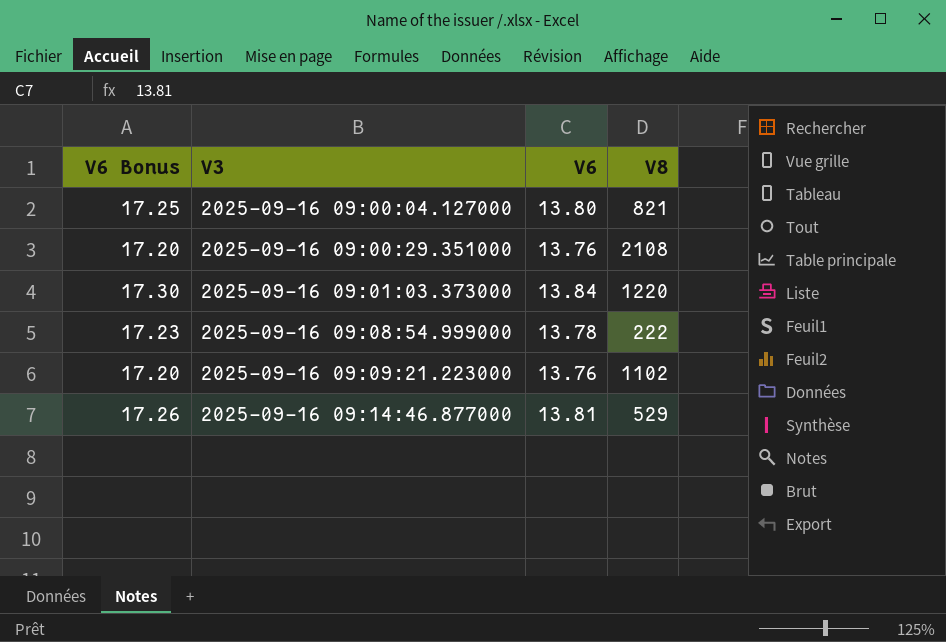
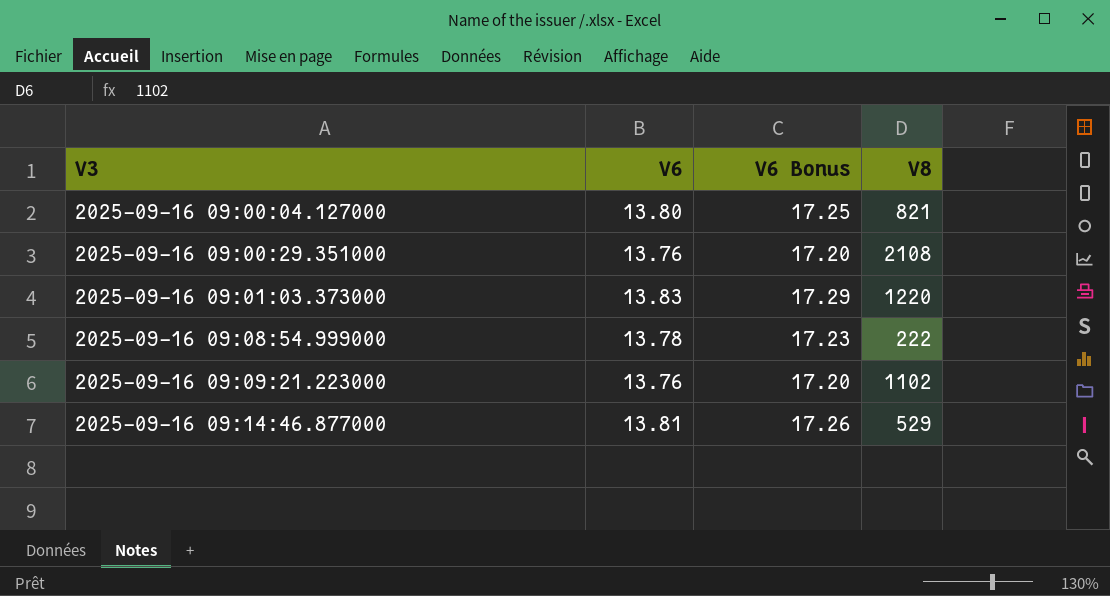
column V6 Bonus | position: 1 -> 3
2025-09-16 09:01:03.373000 | V6: 13.84 -> 13.83
2025-09-16 09:01:03.373000 | V6 Bonus: 17.30 -> 17.29

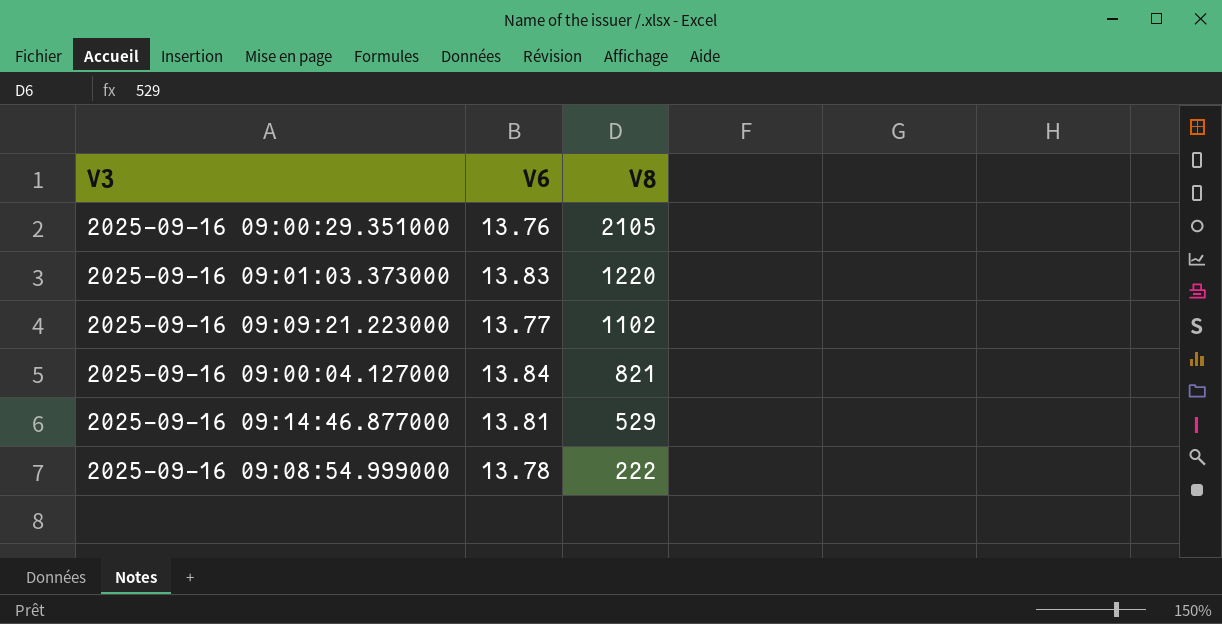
row order: V3 ascending -> V8 descending
column V6 Bonus | formula: [V6] * 1.25 -> none
2025-09-16 09:00:29.351000 | V8: 2108 -> 2105
2025-09-16 09:09:21.223000 | V6: 13.76 -> 13.77
2025-09-16 09:00:04.127000 | V6: 13.80 -> 13.84

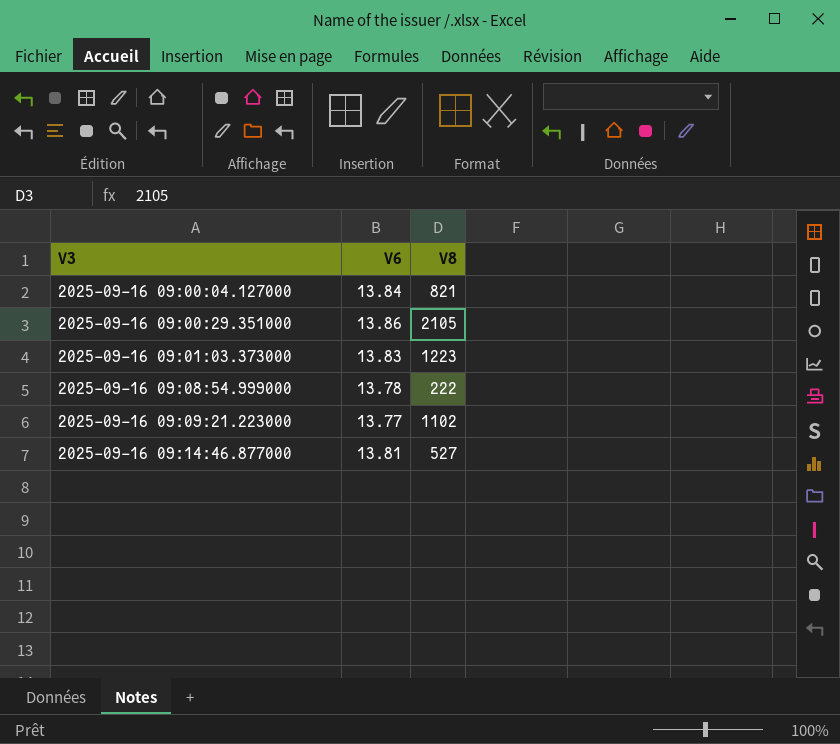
row order: V8 descending -> V3 ascending
2025-09-16 09:00:29.351000 | V6: 13.76 -> 13.86
2025-09-16 09:01:03.373000 | V8: 1220 -> 1223
2025-09-16 09:14:46.877000 | V8: 529 -> 527

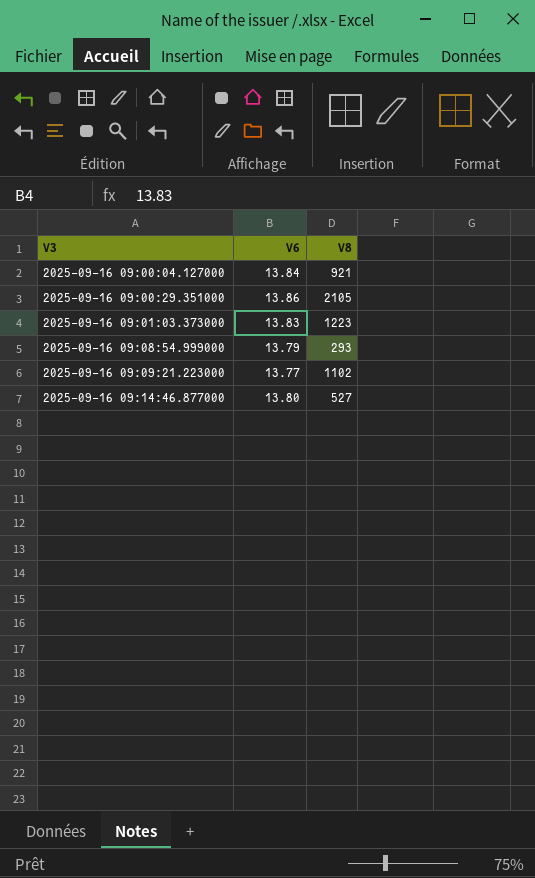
2025-09-16 09:00:04.127000 | V8: 821 -> 921
2025-09-16 09:08:54.999000 | V6: 13.78 -> 13.79
2025-09-16 09:08:54.999000 | V8: 222 -> 293
2025-09-16 09:14:46.877000 | V6: 13.81 -> 13.80

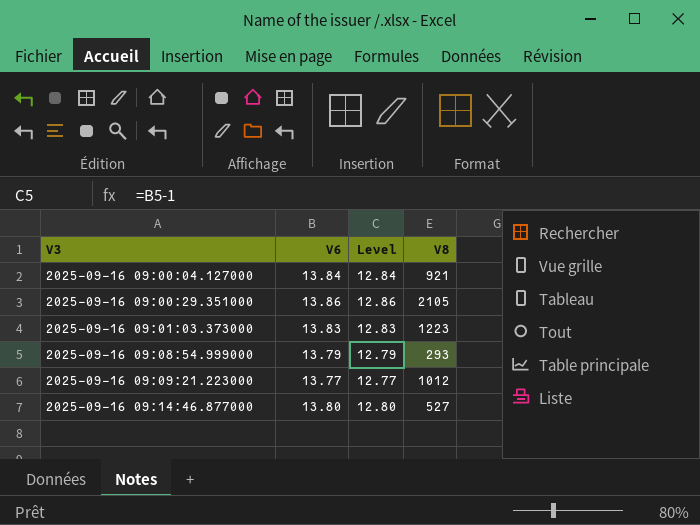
column Level | formula: none -> [V6] - 1
2025-09-16 09:09:21.223000 | V8: 1102 -> 1012

